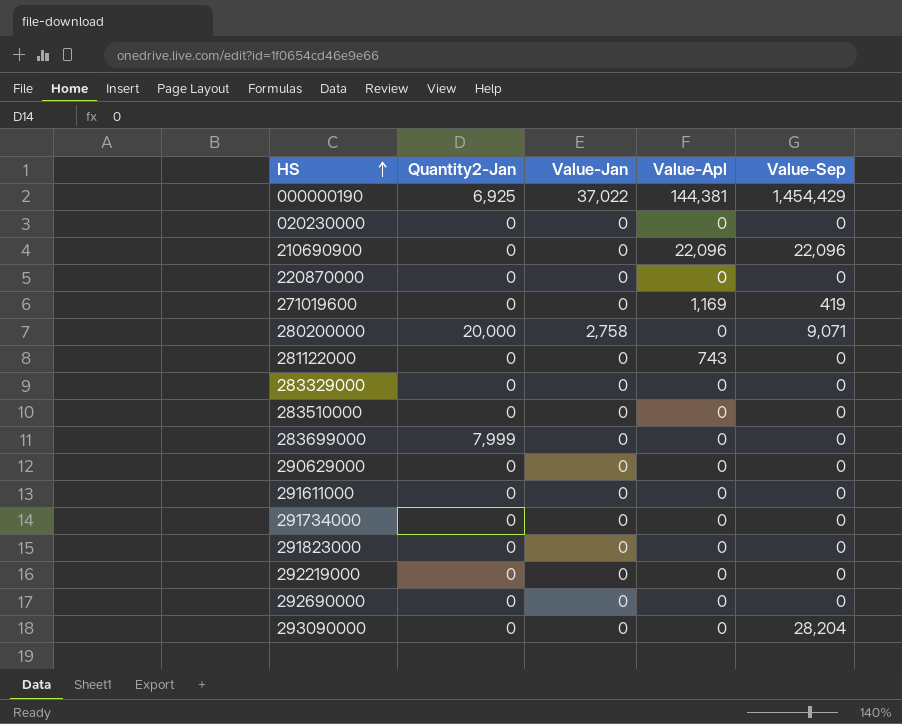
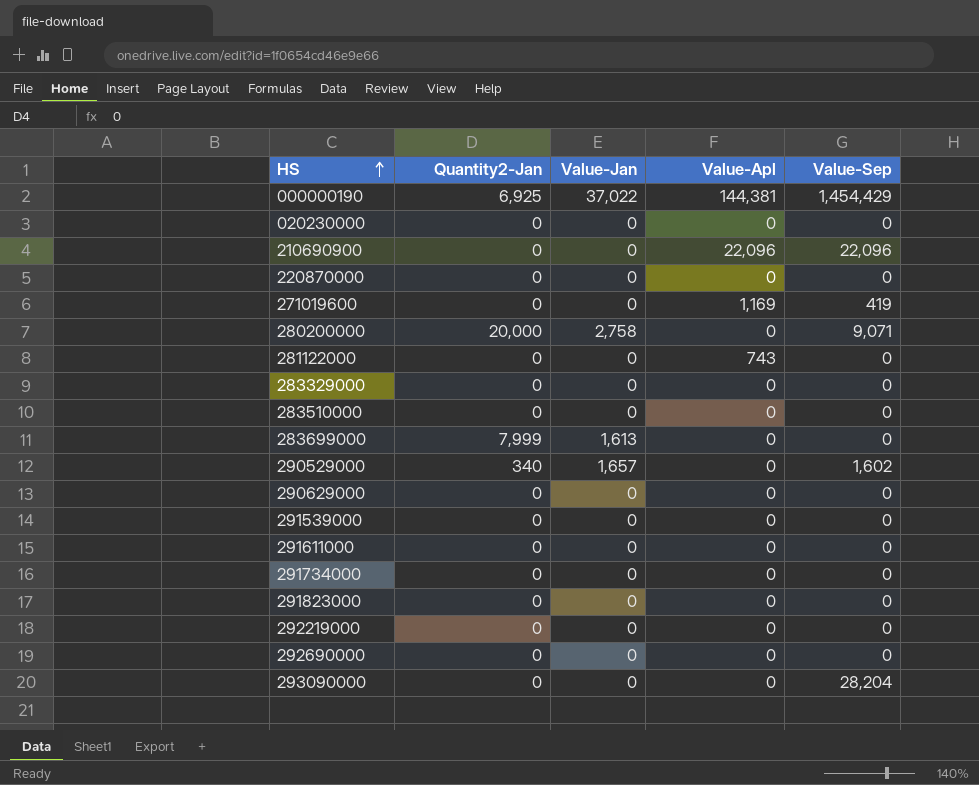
283699000 | Value-Jan: 0 -> 1,613
row 290529000: none -> 340 | 1,657 | 0 | 1,602
row 291539000: none -> 0 | 0 | 0 | 0

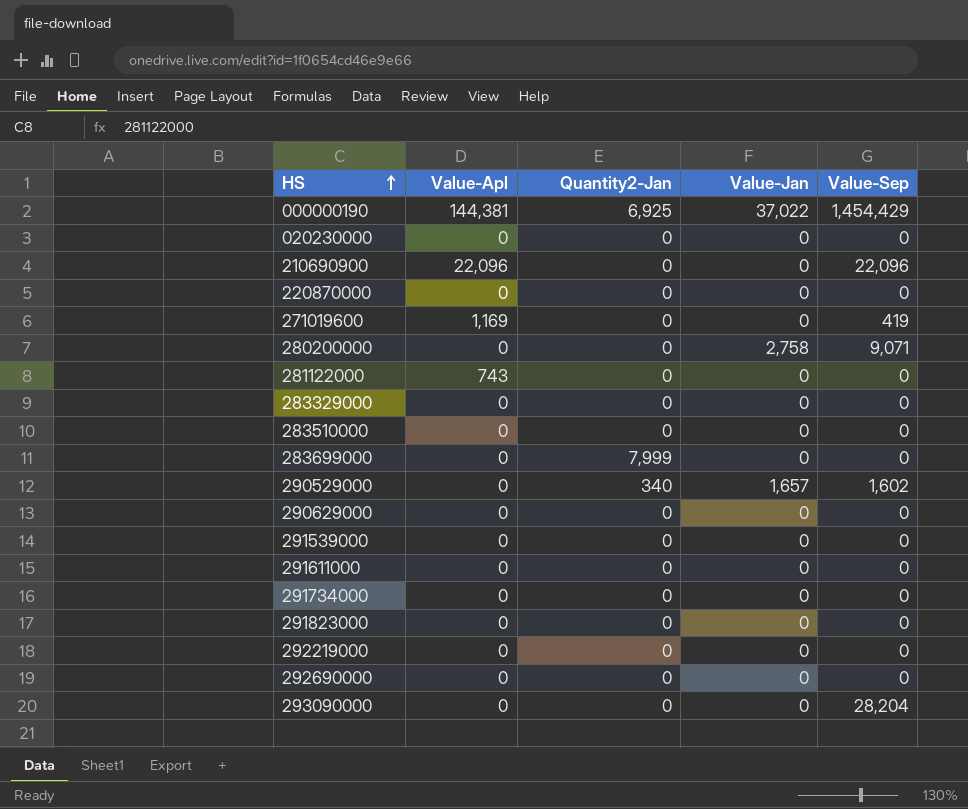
column Value-Apl | position: 4 -> 2
280200000 | Quantity2-Jan: 20,000 -> 0
283699000 | Value-Jan: 1,613 -> 0

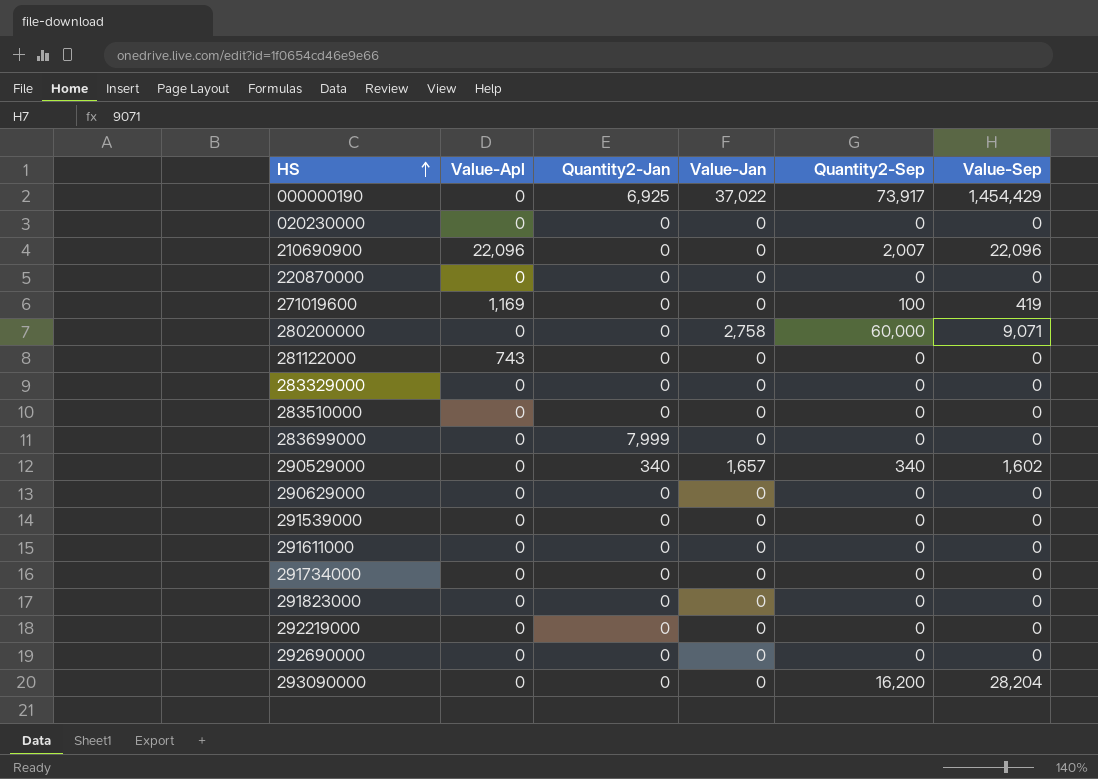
column Quantity2-Sep | position: none -> 5
000000190 | Value-Apl: 144,381 -> 0

